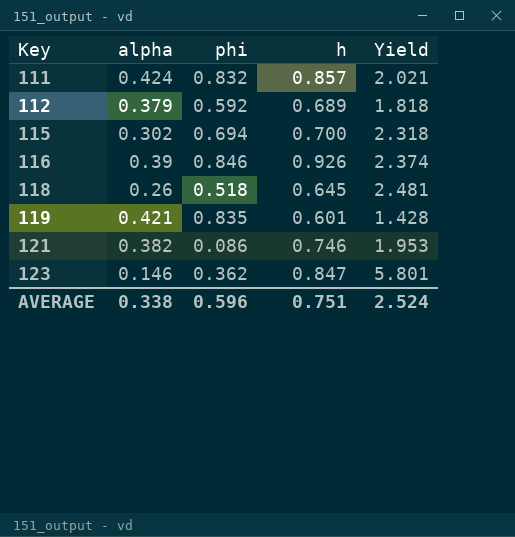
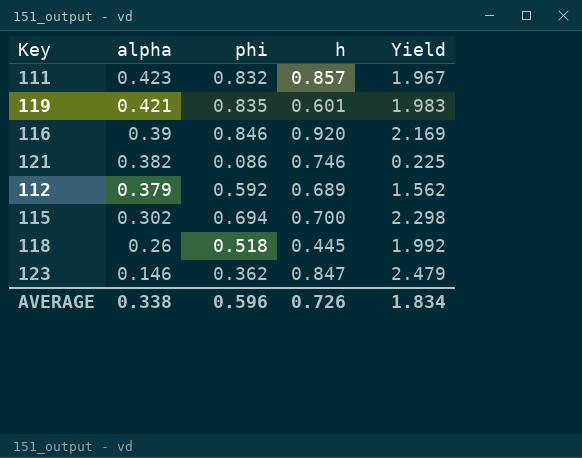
row order: Key ascending -> alpha descending
column Yield | formula: [h] / [alpha] -> [phi] / [alpha]
111 | alpha: 0.424 -> 0.423
116 | h: 0.926 -> 0.920
118 | h: 0.645 -> 0.445
AVERAGE | h: 0.751 -> 0.726
AVERAGE | Yield: 2.524 -> 1.834

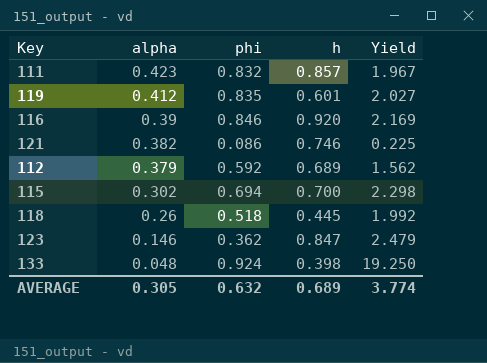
119 | alpha: 0.421 -> 0.412
119 | Yield: 1.983 -> 2.027
row 133: none -> 0.048 | 0.924 | 0.398 | 19.250
AVERAGE | alpha: 0.338 -> 0.305
AVERAGE | phi: 0.596 -> 0.632
AVERAGE | h: 0.726 -> 0.689
AVERAGE | Yield: 1.834 -> 3.774

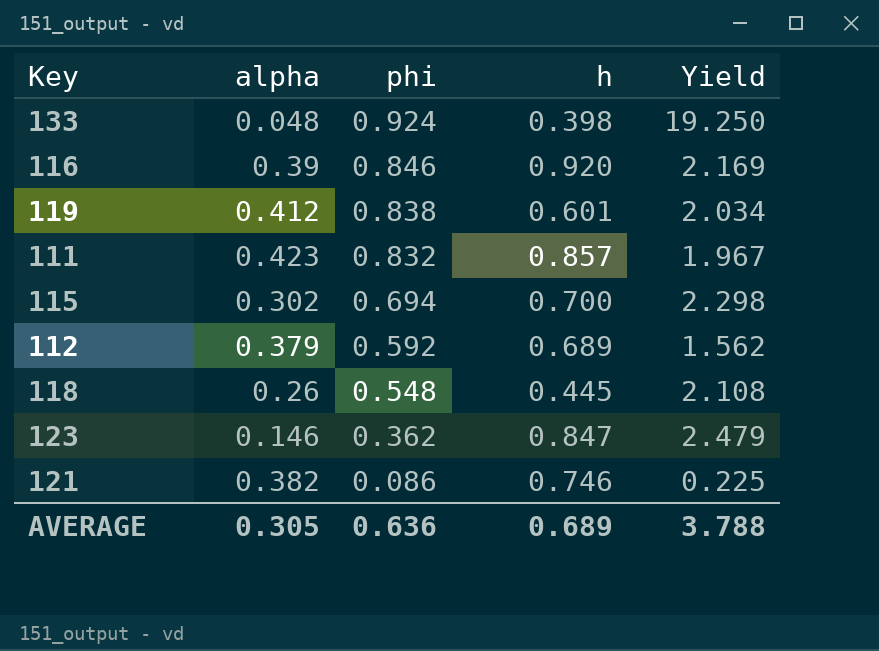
row order: alpha descending -> phi descending
119 | phi: 0.835 -> 0.838
119 | Yield: 2.027 -> 2.034
118 | phi: 0.518 -> 0.548
118 | Yield: 1.992 -> 2.108
AVERAGE | phi: 0.632 -> 0.636
AVERAGE | Yield: 3.774 -> 3.788

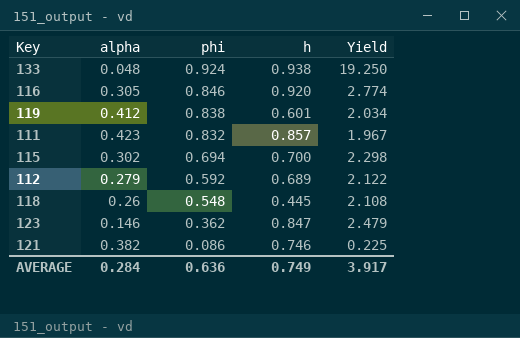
133 | h: 0.398 -> 0.938
116 | alpha: 0.39 -> 0.305
116 | Yield: 2.169 -> 2.774
112 | alpha: 0.379 -> 0.279
112 | Yield: 1.562 -> 2.122
AVERAGE | alpha: 0.305 -> 0.284
AVERAGE | h: 0.689 -> 0.749
AVERAGE | Yield: 3.788 -> 3.917

